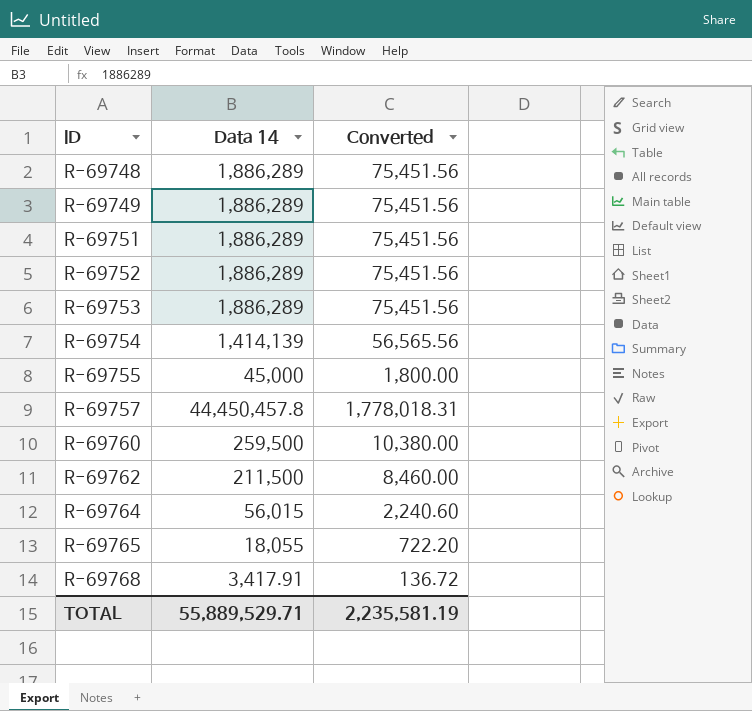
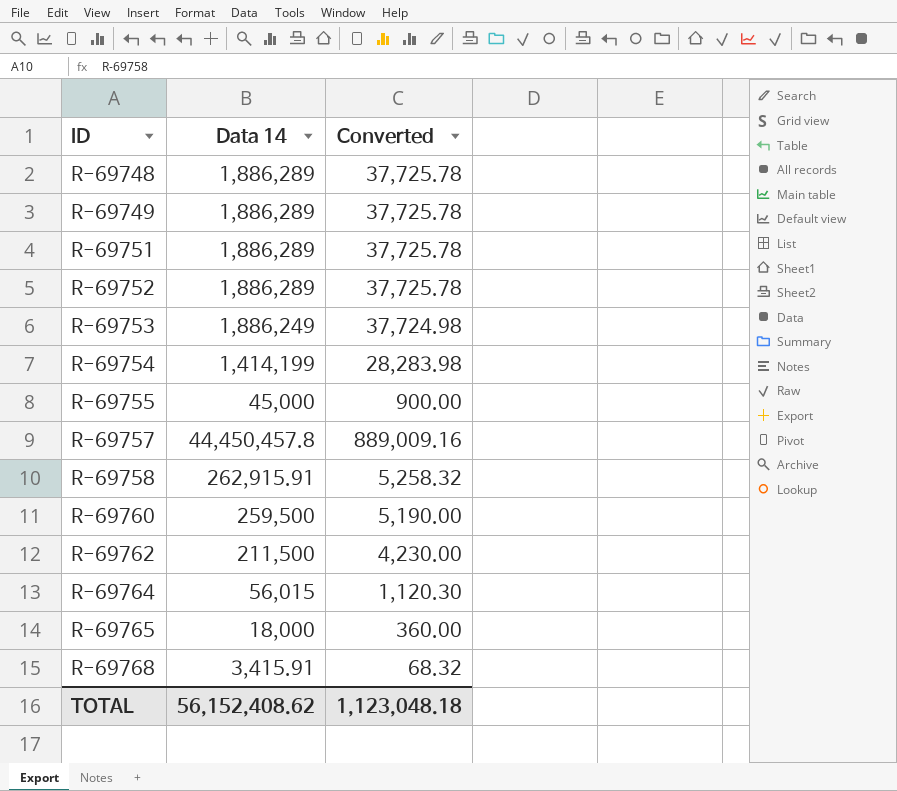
column Converted | formula: [Data 14] * 0.04 -> [Data 14] * 0.02
R-69753 | Data 14: 1,886,289 -> 1,886,249
R-69754 | Data 14: 1,414,139 -> 1,414,199
row R-69758: none -> 262,915.91 | 5,258.32
R-69765 | Data 14: 18,055 -> 18,000
R-69768 | Data 14: 3,417.91 -> 3,415.91
TOTAL | Data 14: 55,889,529.71 -> 56,152,408.62
TOTAL | Converted: 2,235,581.19 -> 1,123,048.18

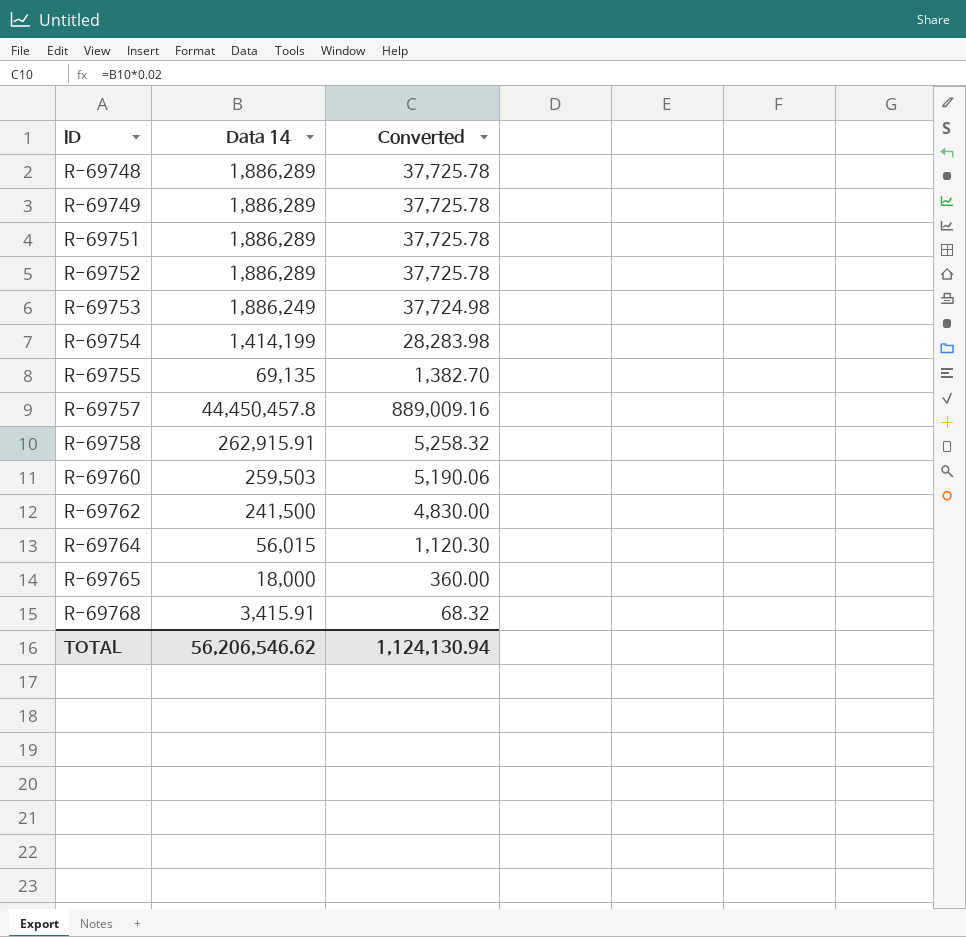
R-69755 | Data 14: 45,000 -> 69,135
R-69755 | Converted: 900.00 -> 1,382.70
R-69760 | Data 14: 259,500 -> 259,503
R-69760 | Converted: 5,190.00 -> 5,190.06
R-69762 | Data 14: 211,500 -> 241,500
R-69762 | Converted: 4,230.00 -> 4,830.00
TOTAL | Data 14: 56,152,408.62 -> 56,206,546.62
TOTAL | Converted: 1,123,048.18 -> 1,124,130.94

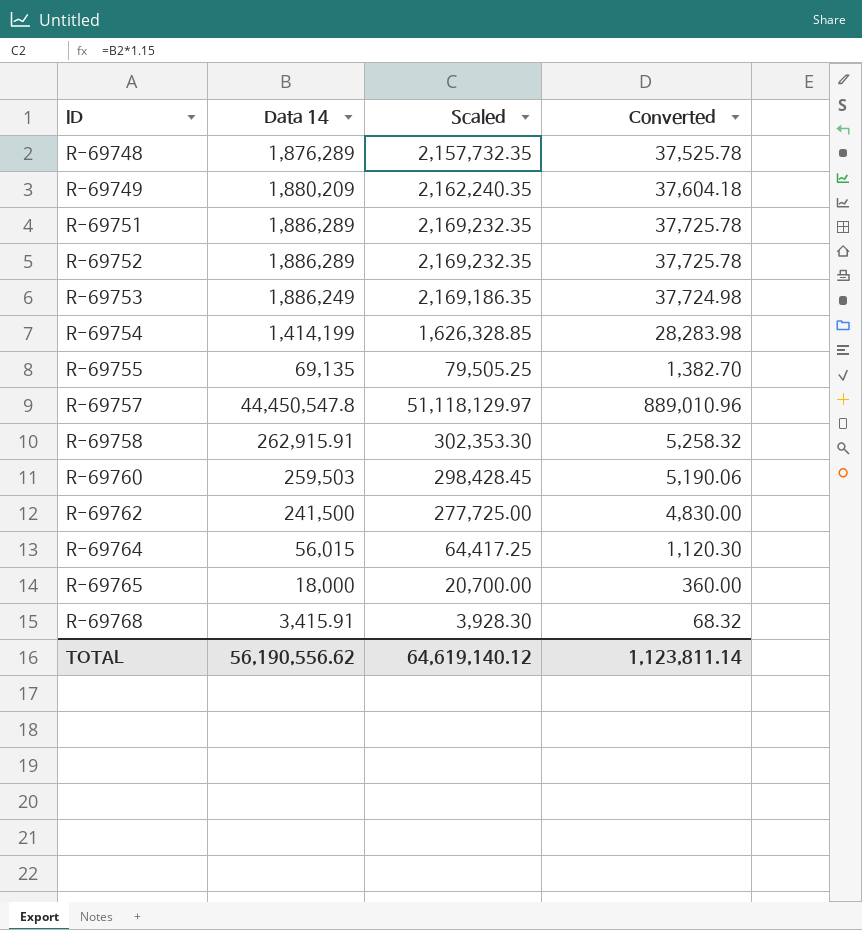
column Scaled | formula: none -> [Data 14] * 1.15
R-69748 | Data 14: 1,886,289 -> 1,876,289
R-69748 | Converted: 37,725.78 -> 37,525.78
R-69749 | Data 14: 1,886,289 -> 1,880,209
R-69749 | Converted: 37,725.78 -> 37,604.18
R-69757 | Data 14: 44,450,457.8 -> 44,450,547.8
R-69757 | Converted: 889,009.16 -> 889,010.96
TOTAL | Data 14: 56,206,546.62 -> 56,190,556.62
TOTAL | Converted: 1,124,130.94 -> 1,123,811.14

